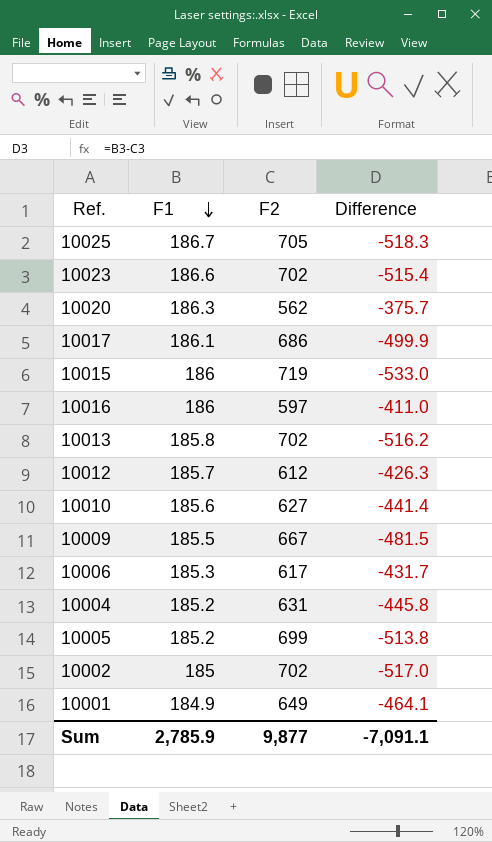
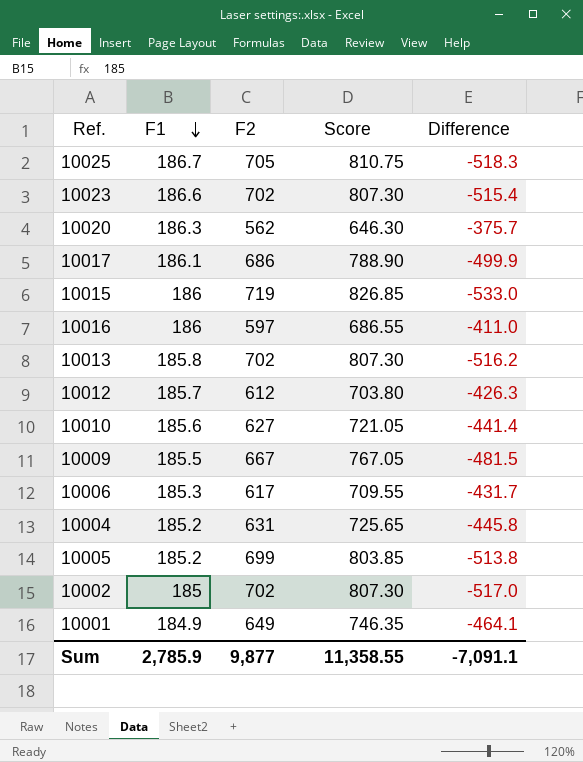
column Score | formula: none -> [F2] * 1.15

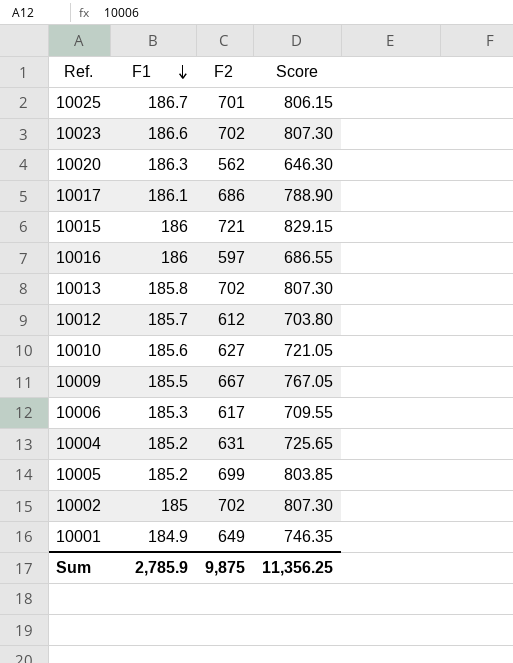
column Difference | formula: [F1] - [F2] -> none
10025 | F2: 705 -> 701
10025 | Score: 810.75 -> 806.15
10015 | F2: 719 -> 721
10015 | Score: 826.85 -> 829.15
Sum | F2: 9,877 -> 9,875
Sum | Score: 11,358.55 -> 11,356.25

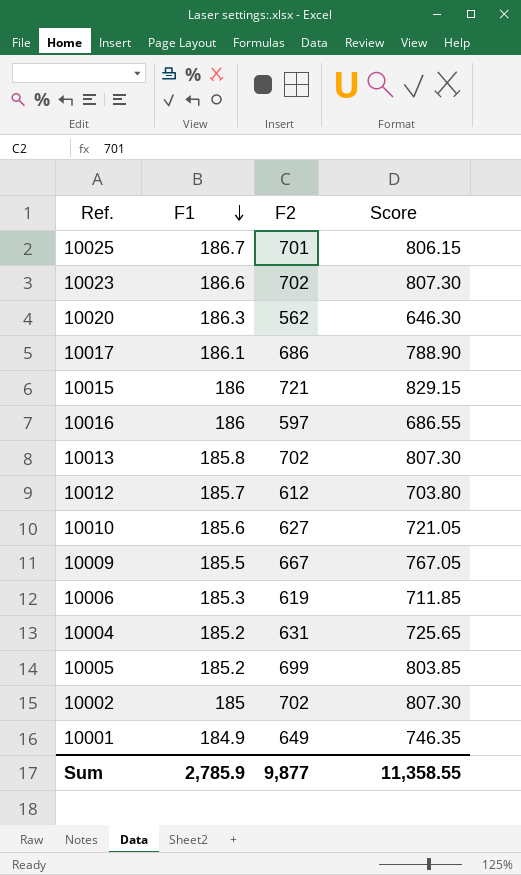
10006 | F2: 617 -> 619
10006 | Score: 709.55 -> 711.85
Sum | F2: 9,875 -> 9,877
Sum | Score: 11,356.25 -> 11,358.55

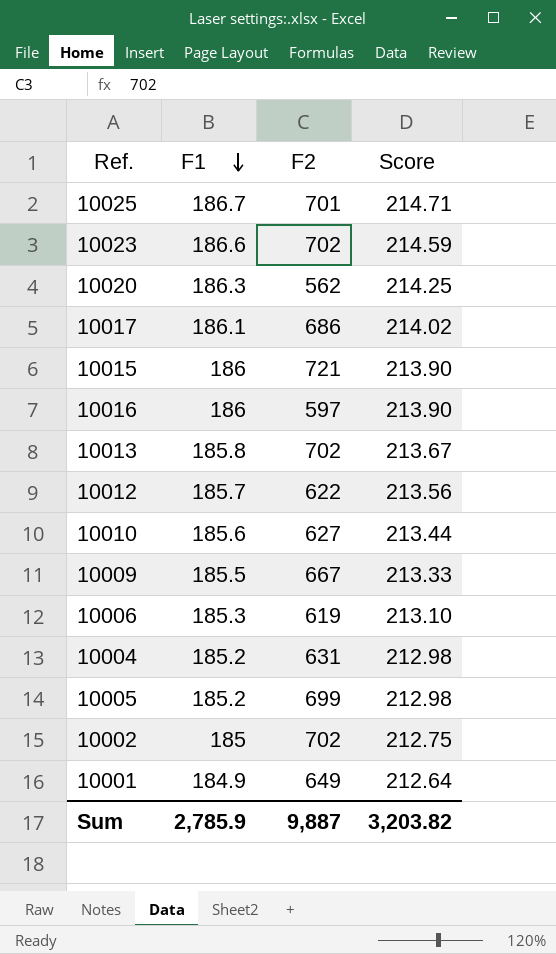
column Score | formula: [F2] * 1.15 -> [F1] * 1.15
10012 | F2: 612 -> 622
Sum | F2: 9,877 -> 9,887
Sum | Score: 11,358.55 -> 3,203.82

